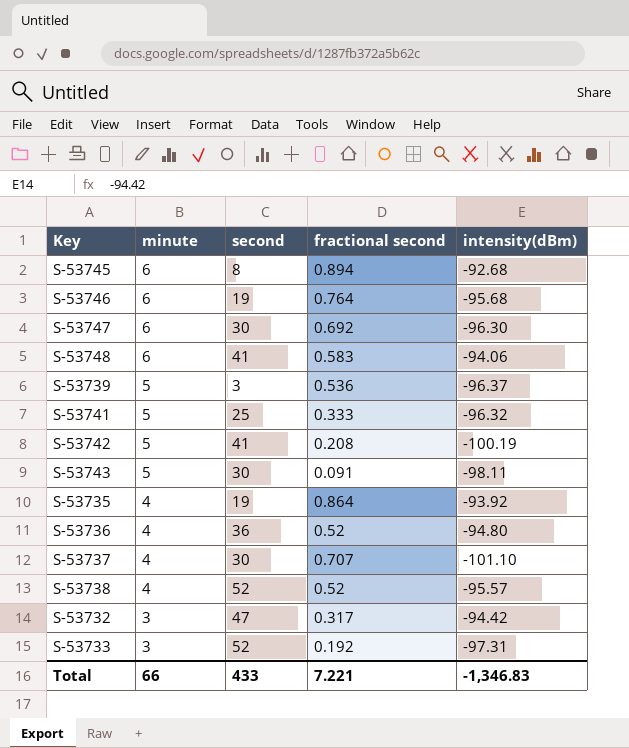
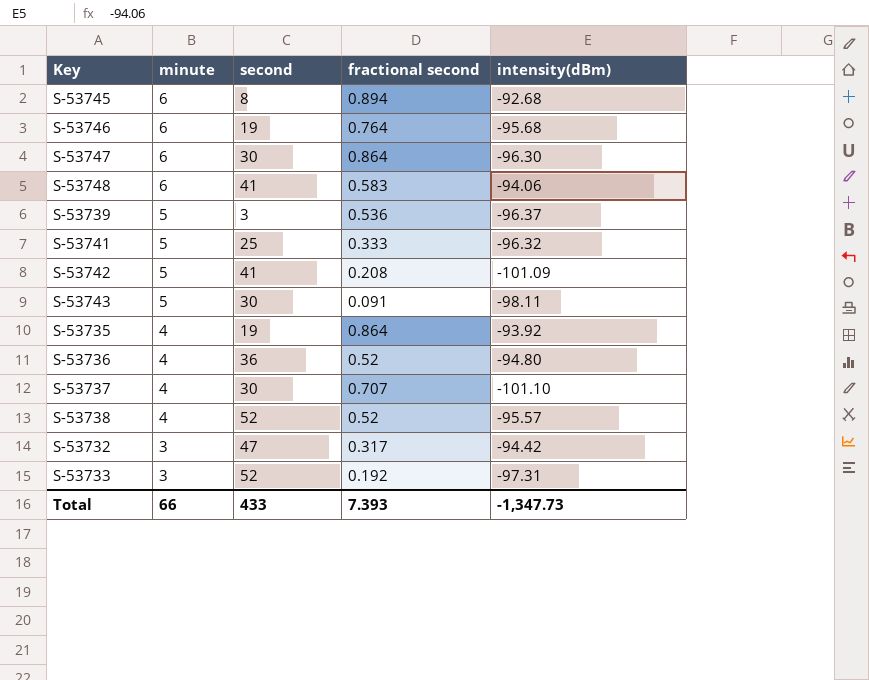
S-53747 | fractional second: 0.692 -> 0.864
S-53742 | intensity(dBm): -100.19 -> -101.09
Total | fractional second: 7.221 -> 7.393
Total | intensity(dBm): -1,346.83 -> -1,347.73

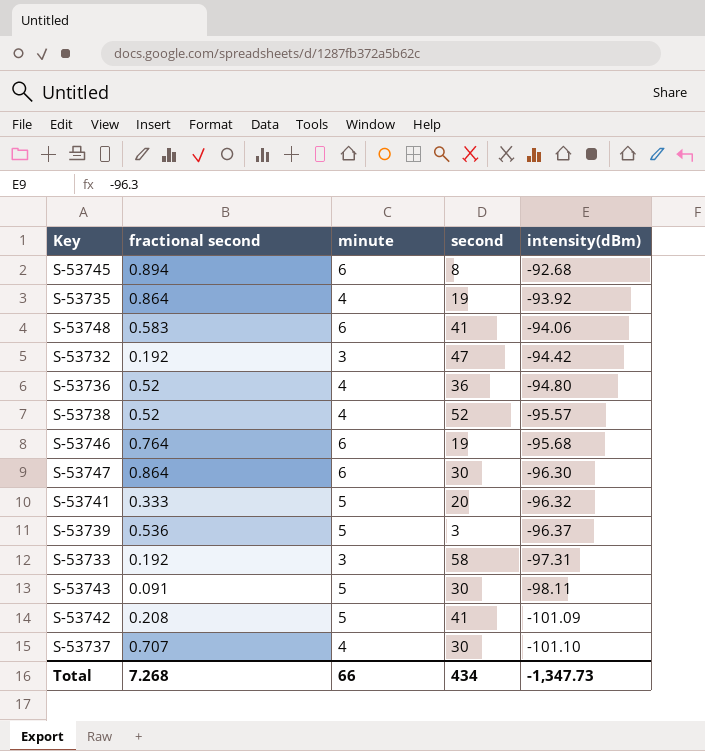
row order: minute descending -> intensity(dBm) descending
column fractional second | position: 4 -> 2
S-53732 | fractional second: 0.317 -> 0.192
S-53741 | second: 25 -> 20
S-53733 | second: 52 -> 58
Total | fractional second: 7.393 -> 7.268
Total | second: 433 -> 434

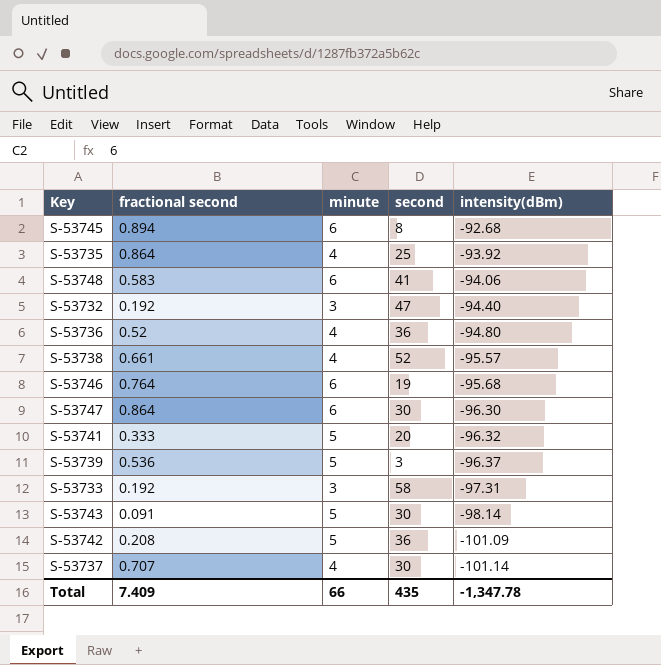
S-53735 | second: 19 -> 25
S-53732 | intensity(dBm): -94.42 -> -94.40
S-53738 | fractional second: 0.52 -> 0.661
S-53743 | intensity(dBm): -98.11 -> -98.14
S-53742 | second: 41 -> 36
S-53737 | intensity(dBm): -101.10 -> -101.14
Total | fractional second: 7.268 -> 7.409
Total | second: 434 -> 435
Total | intensity(dBm): -1,347.73 -> -1,347.78

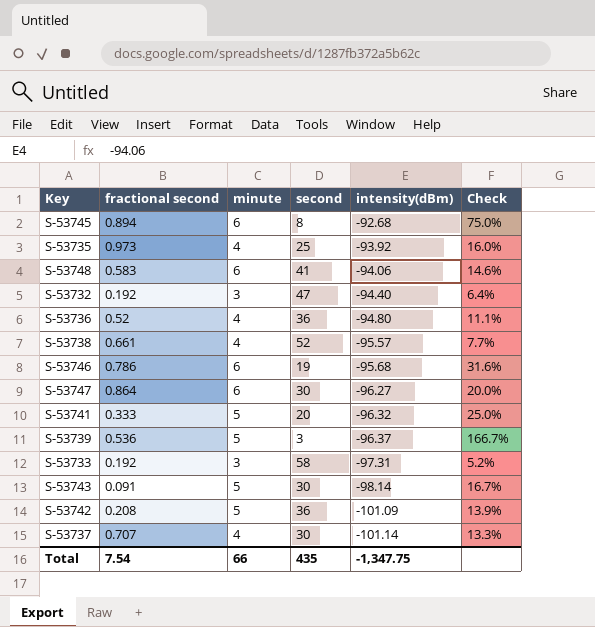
column Check | formula: none -> [minute] / [second]
S-53735 | fractional second: 0.864 -> 0.973
S-53746 | fractional second: 0.764 -> 0.786
S-53747 | intensity(dBm): -96.30 -> -96.27
Total | fractional second: 7.409 -> 7.54
Total | intensity(dBm): -1,347.78 -> -1,347.75

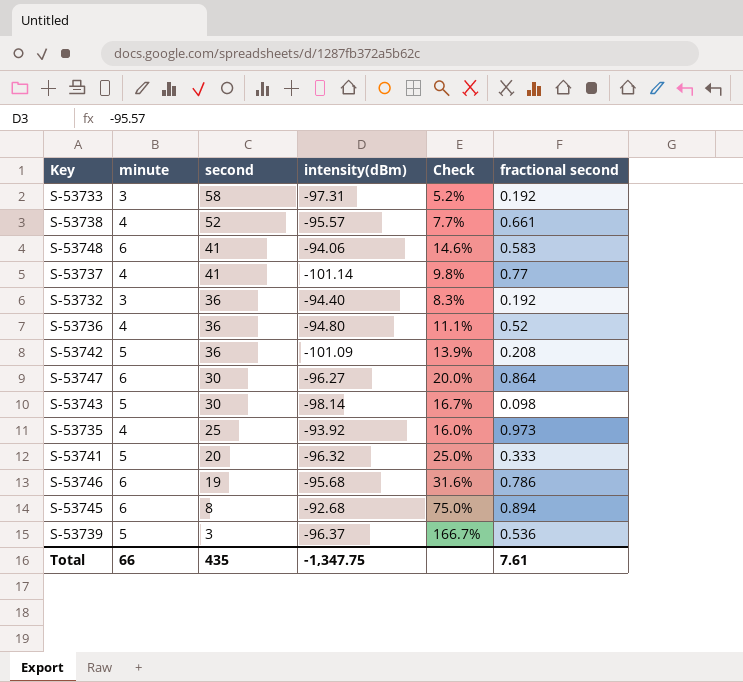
row order: intensity(dBm) descending -> second descending
column fractional second | position: 2 -> 6
S-53737 | second: 30 -> 41
S-53737 | Check: 13.3% -> 9.8%
S-53737 | fractional second: 0.707 -> 0.77
S-53732 | second: 47 -> 36
S-53732 | Check: 6.4% -> 8.3%
S-53743 | fractional second: 0.091 -> 0.098
Total | fractional second: 7.54 -> 7.61

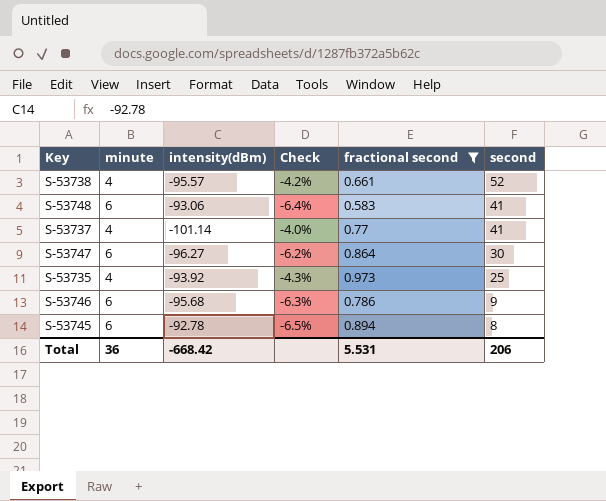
filter: none -> fractional second >= 0.583
column Check | formula: [minute] / [second] -> [minute] / [intensity(dBm)]
column second | position: 3 -> 6
S-53748 | intensity(dBm): -94.06 -> -93.06
S-53746 | second: 19 -> 9
S-53745 | intensity(dBm): -92.68 -> -92.78
Total | minute: 66 -> 36
Total | intensity(dBm): -1,347.75 -> -668.42
Total | fractional second: 7.61 -> 5.531
Total | second: 435 -> 206

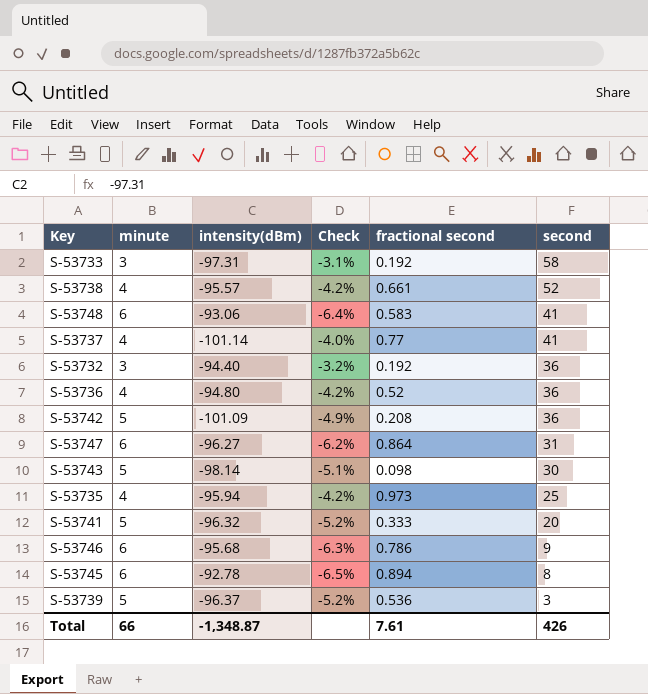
filter: fractional second >= 0.583 -> none
S-53747 | second: 30 -> 31
S-53735 | intensity(dBm): -93.92 -> -95.94
S-53735 | Check: -4.3% -> -4.2%
Total | minute: 36 -> 66
Total | intensity(dBm): -668.42 -> -1,348.87
Total | fractional second: 5.531 -> 7.61
Total | second: 206 -> 426

